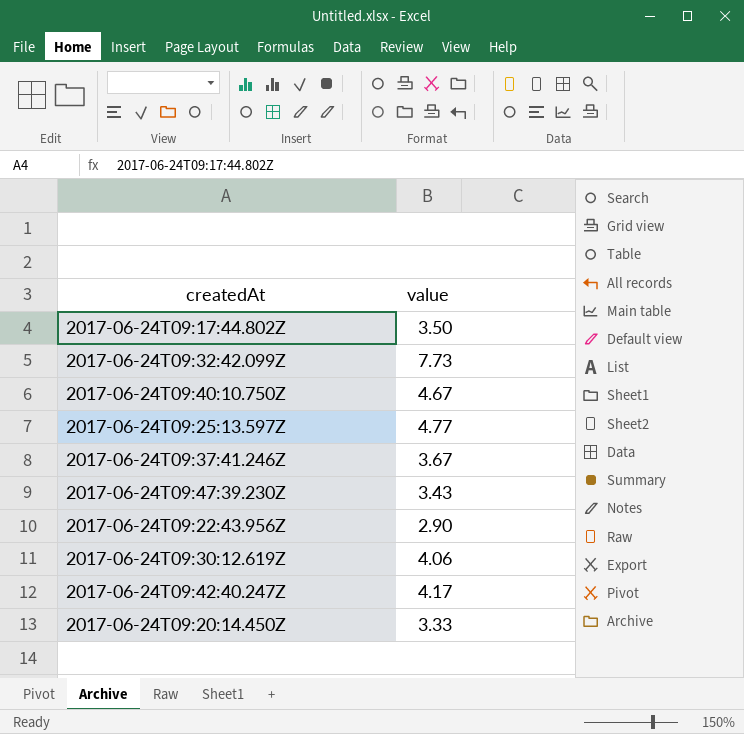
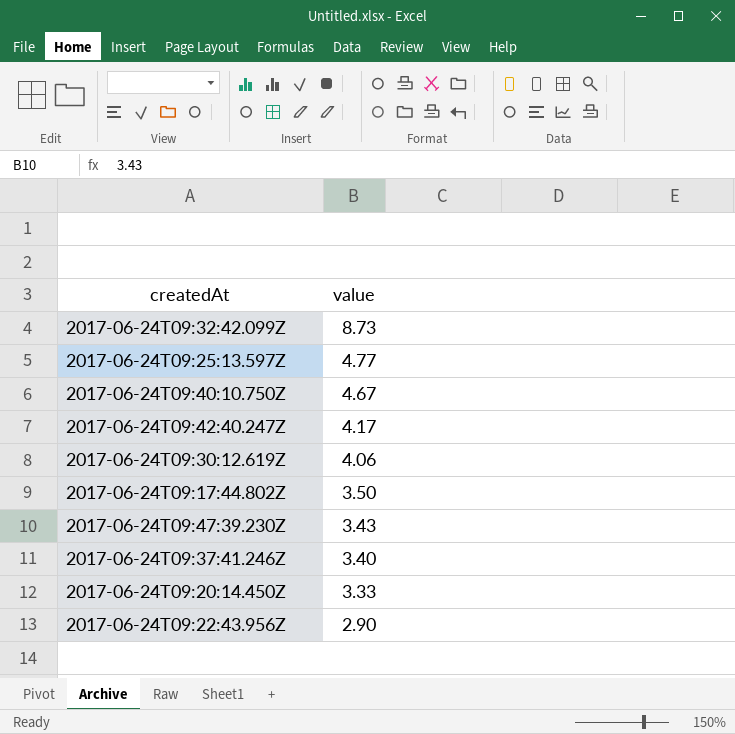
row order: none -> value descending
2017-06-24T09:32:42.099Z | value: 7.73 -> 8.73
2017-06-24T09:37:41.246Z | value: 3.67 -> 3.40

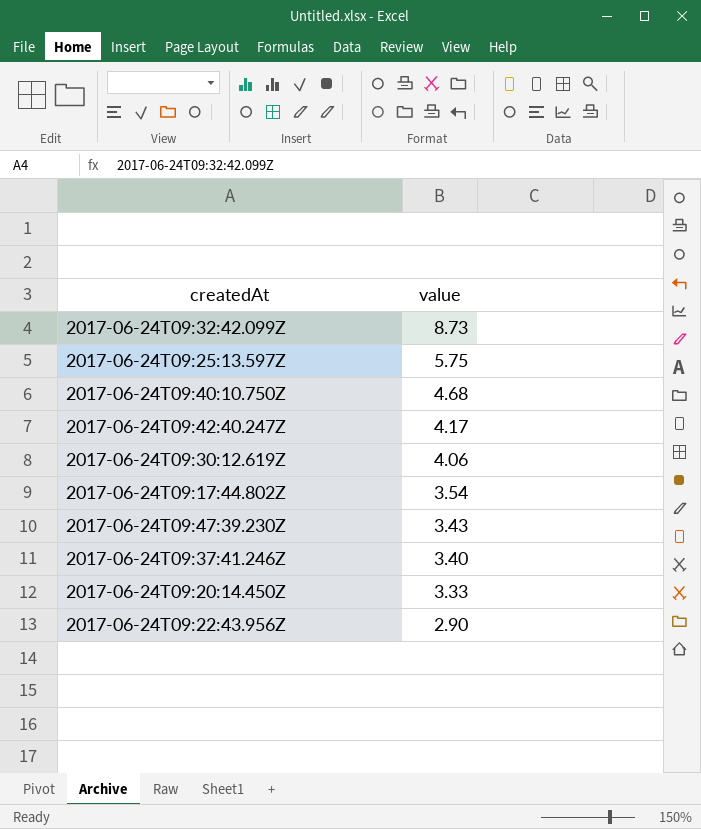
2017-06-24T09:25:13.597Z | value: 4.77 -> 5.75
2017-06-24T09:40:10.750Z | value: 4.67 -> 4.68
2017-06-24T09:17:44.802Z | value: 3.50 -> 3.54

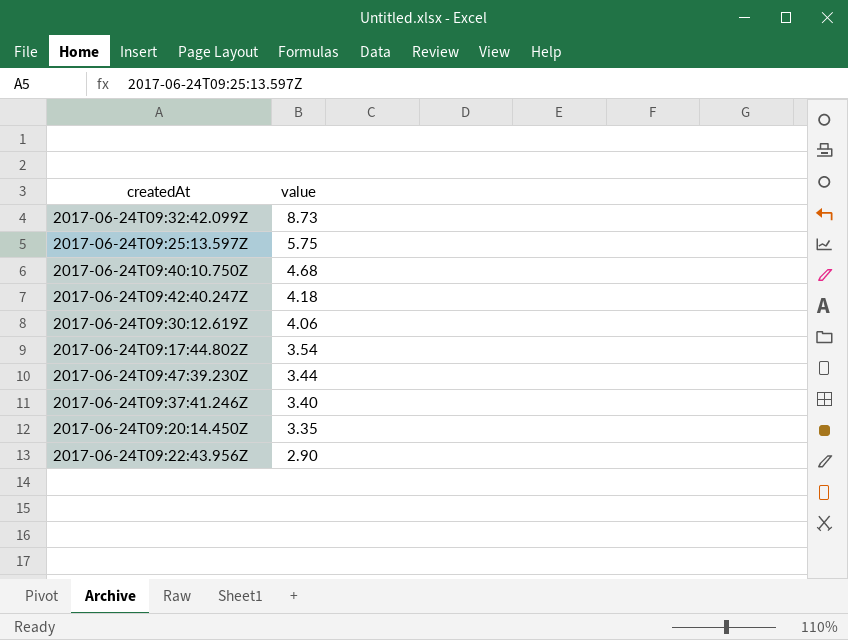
2017-06-24T09:42:40.247Z | value: 4.17 -> 4.18
2017-06-24T09:47:39.230Z | value: 3.43 -> 3.44
2017-06-24T09:20:14.450Z | value: 3.33 -> 3.35

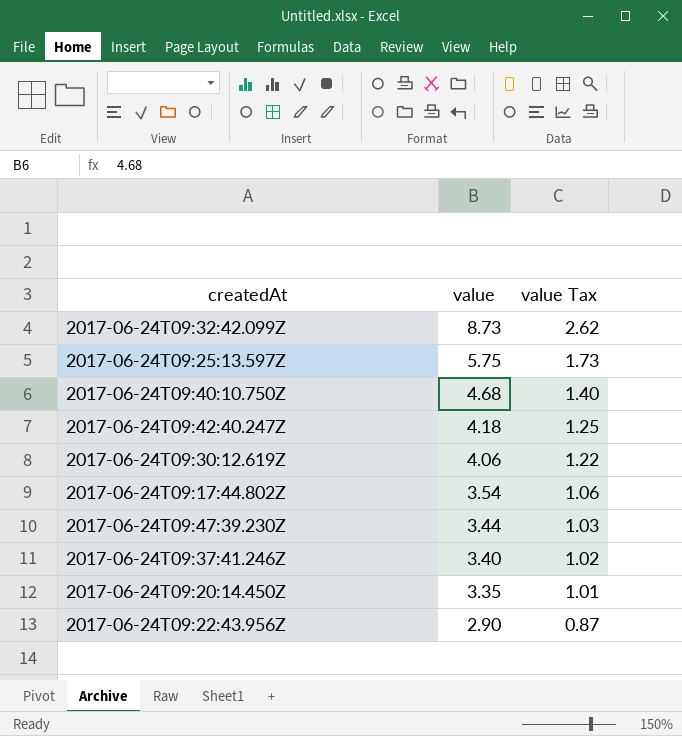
column value Tax | formula: none -> [value] * 0.3

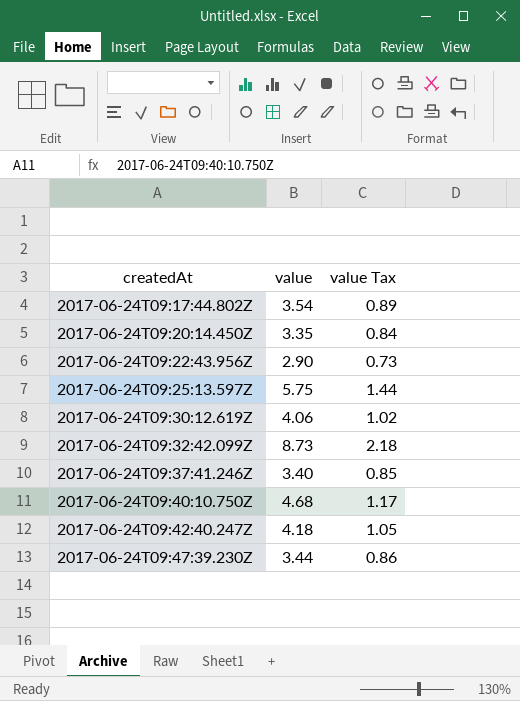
row order: value descending -> createdAt ascending
column value Tax | formula: [value] * 0.3 -> [value] * 0.25

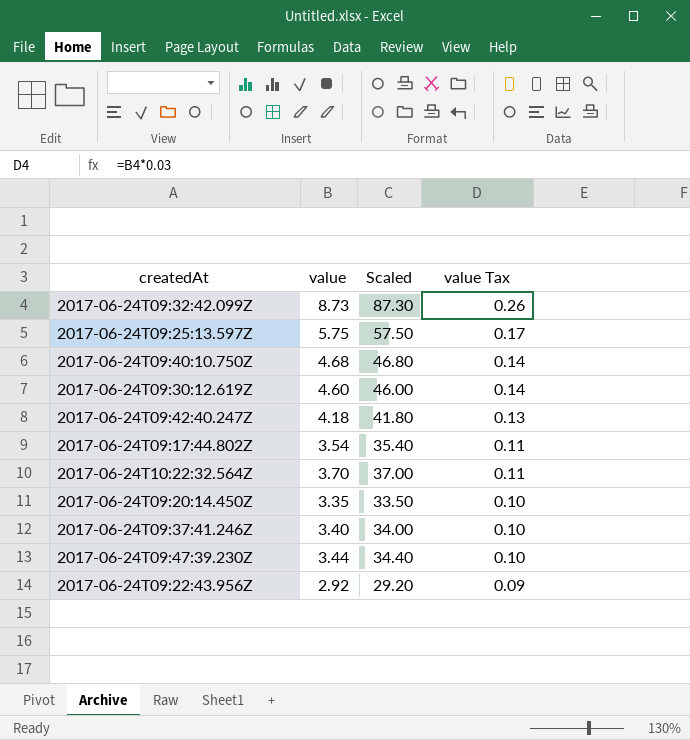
row order: createdAt ascending -> value Tax descending
column Scaled | formula: none -> [value] * 10
column value Tax | formula: [value] * 0.25 -> [value] * 0.03
2017-06-24T09:30:12.619Z | value: 4.06 -> 4.60
row 2017-06-24T10:22:32.564Z: none -> 3.70 | 37.00 | 0.11
2017-06-24T09:22:43.956Z | value: 2.90 -> 2.92

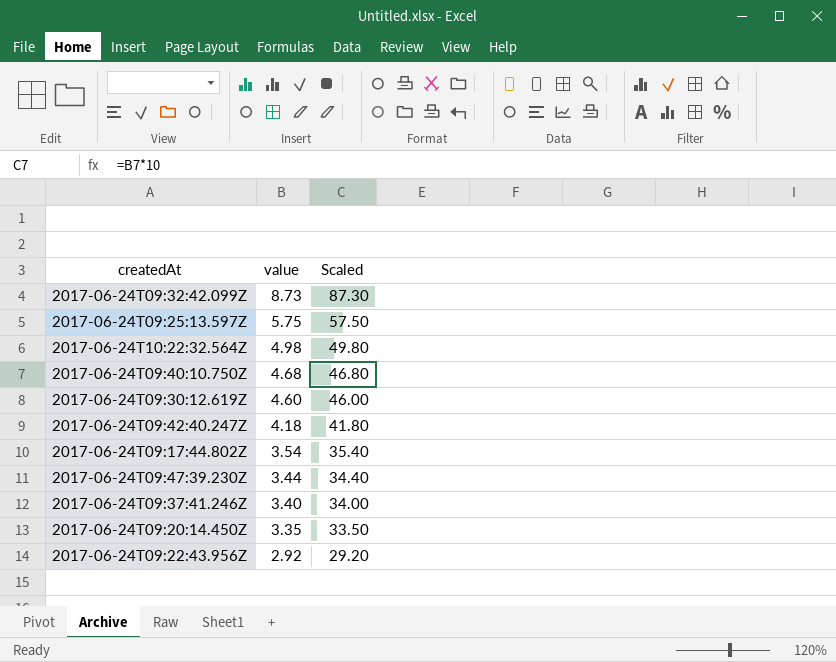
row order: value Tax descending -> value descending
column value Tax | formula: [value] * 0.03 -> none
2017-06-24T10:22:32.564Z | value: 3.70 -> 4.98
2017-06-24T10:22:32.564Z | Scaled: 37.00 -> 49.80

